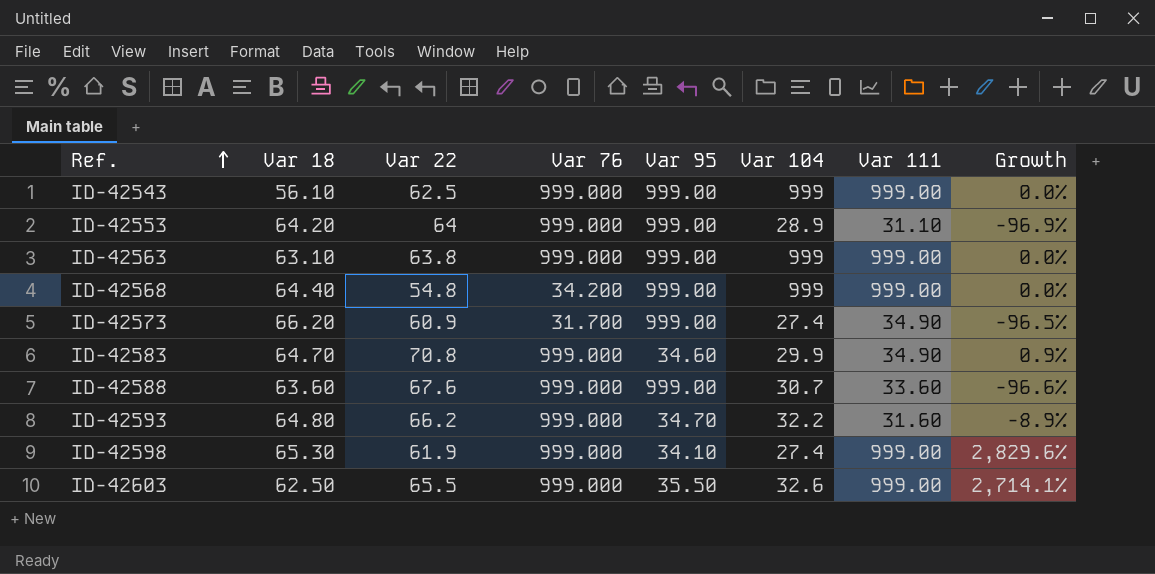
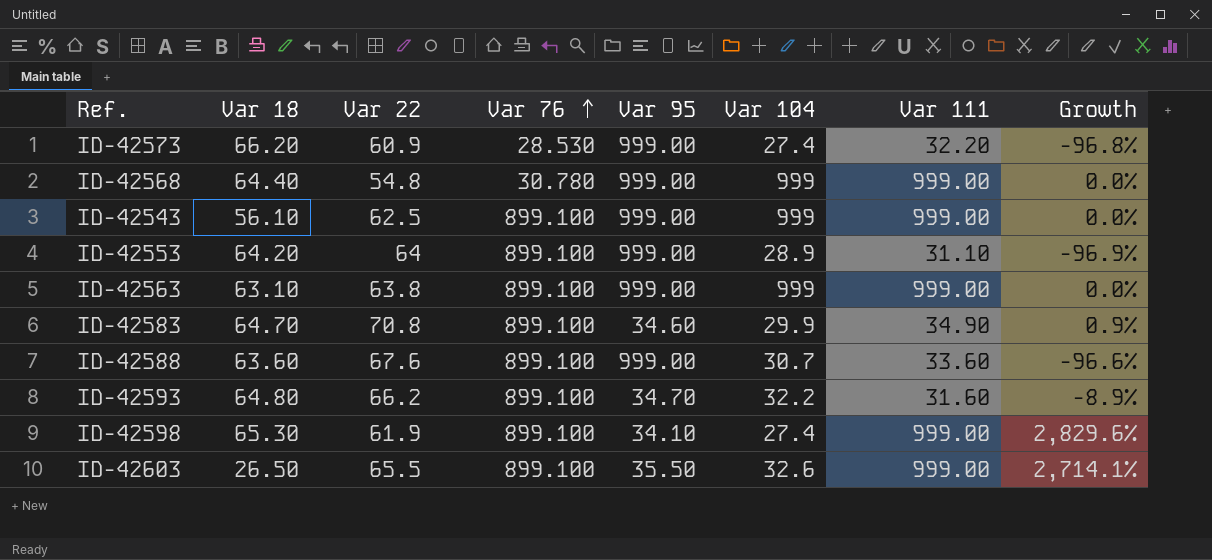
row order: Ref. ascending -> Var 76 ascending
ID-42573 | Var 76: 31.700 -> 28.530
ID-42573 | Var 111: 34.90 -> 32.20
ID-42573 | Growth: -96.5% -> -96.8%
ID-42568 | Var 76: 34.200 -> 30.780
ID-42543 | Var 76: 999.000 -> 899.100
ID-42553 | Var 76: 999.000 -> 899.100
ID-42563 | Var 76: 999.000 -> 899.100
ID-42583 | Var 76: 999.000 -> 899.100
ID-42588 | Var 76: 999.000 -> 899.100
ID-42593 | Var 76: 999.000 -> 899.100
ID-42598 | Var 76: 999.000 -> 899.100
ID-42603 | Var 18: 62.50 -> 26.50
ID-42603 | Var 76: 999.000 -> 899.100

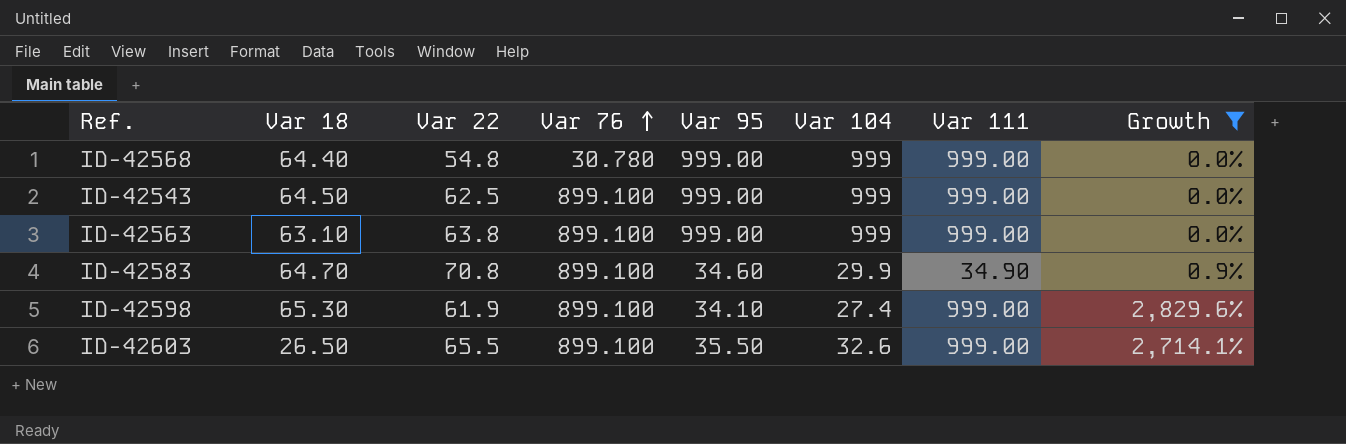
filter: none -> Growth >= 0.0%
ID-42543 | Var 18: 56.10 -> 64.50

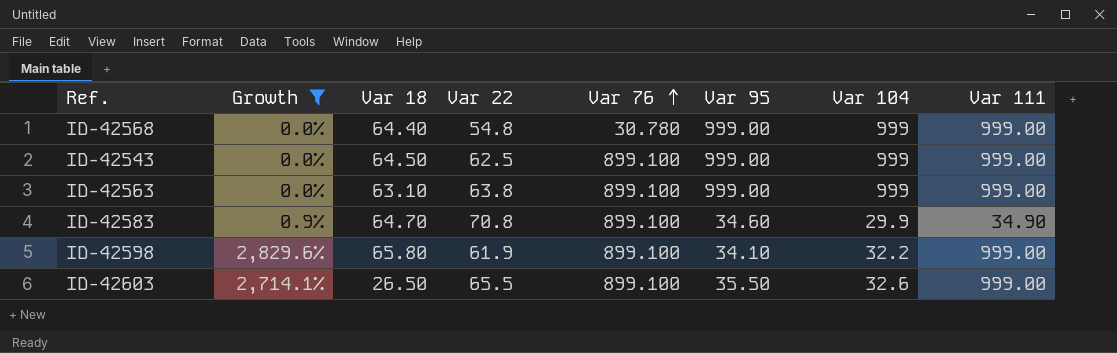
column Growth | position: 8 -> 2
ID-42598 | Var 18: 65.30 -> 65.80
ID-42598 | Var 104: 27.4 -> 32.2

